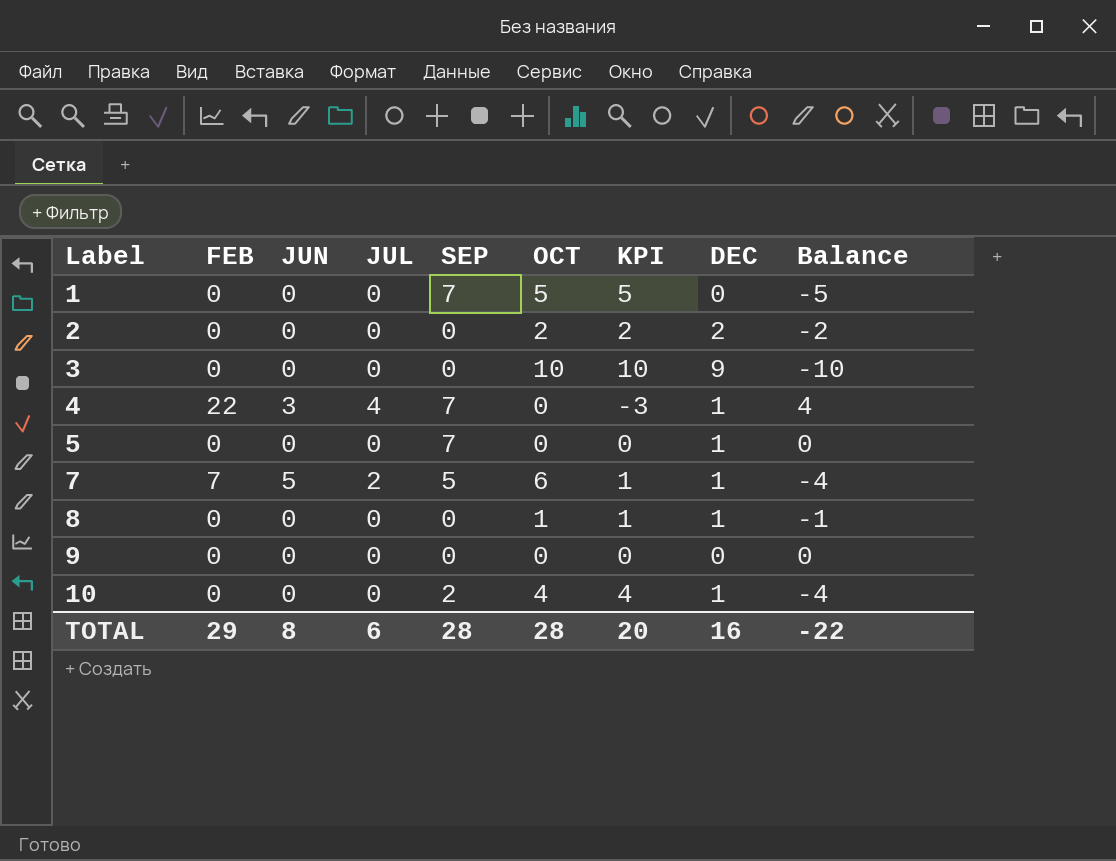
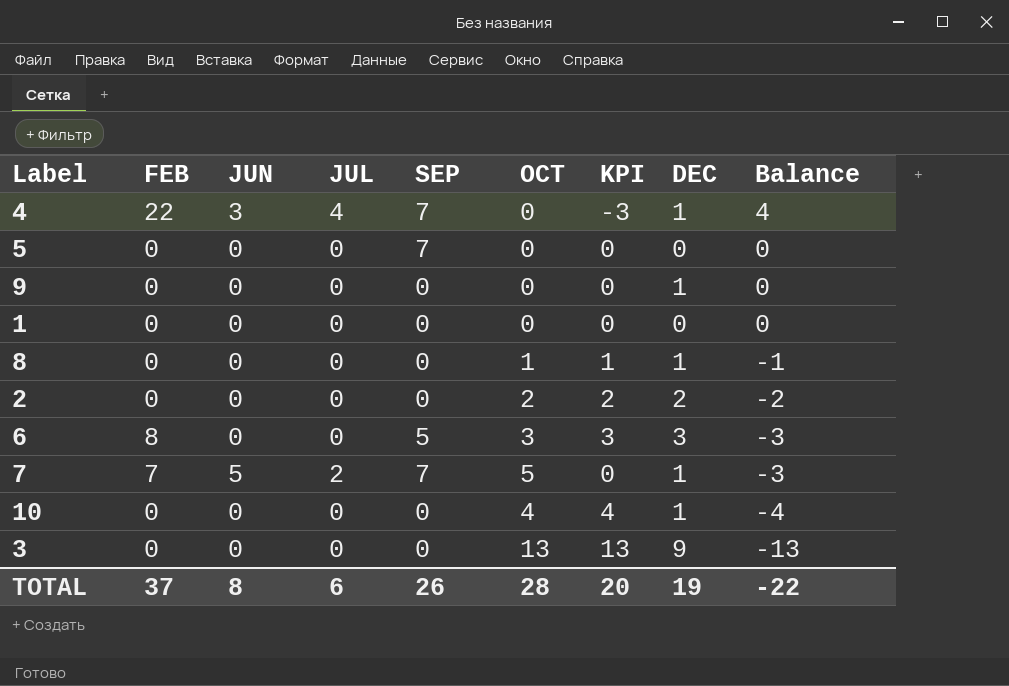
row order: Label ascending -> Balance descending
5 | DEC: 1 -> 0
9 | DEC: 0 -> 1
1 | SEP: 7 -> 0
1 | OCT: 5 -> 0
1 | KPI: 5 -> 0
1 | Balance: -5 -> 0
row 6: none -> 8 | 0 | 0 | 5 | 3 | 3 | 3 | -3
7 | SEP: 5 -> 7
7 | OCT: 6 -> 5
7 | KPI: 1 -> 0
7 | Balance: -4 -> -3
10 | SEP: 2 -> 0
3 | OCT: 10 -> 13
3 | KPI: 10 -> 13
3 | Balance: -10 -> -13
TOTAL | FEB: 29 -> 37
TOTAL | SEP: 28 -> 26
TOTAL | DEC: 16 -> 19

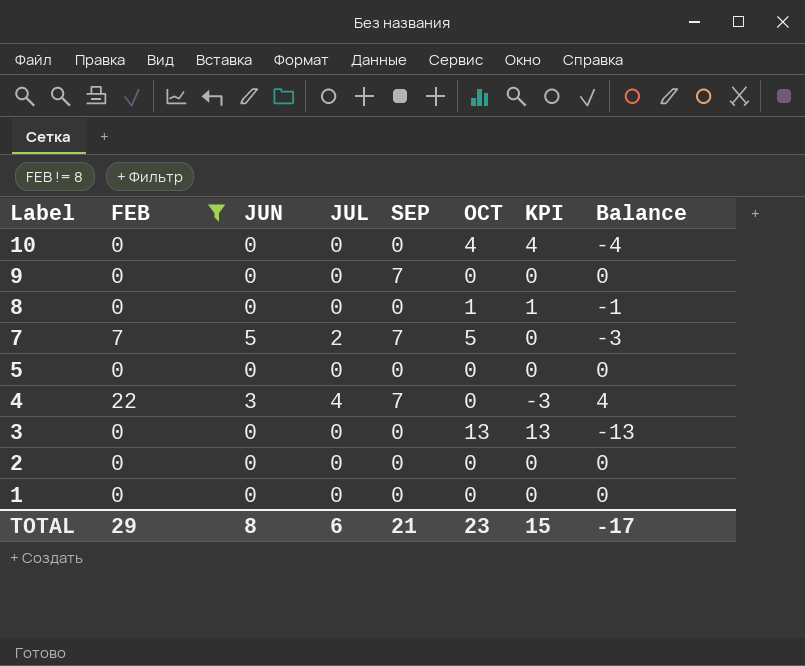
filter: none -> FEB != 8
row order: Balance descending -> Label descending
column DEC | position: 8 -> none
9 | SEP: 0 -> 7
5 | SEP: 7 -> 0
2 | OCT: 2 -> 0
2 | KPI: 2 -> 0
2 | Balance: -2 -> 0
TOTAL | FEB: 37 -> 29
TOTAL | SEP: 26 -> 21
TOTAL | OCT: 28 -> 23
TOTAL | KPI: 20 -> 15
TOTAL | Balance: -22 -> -17

